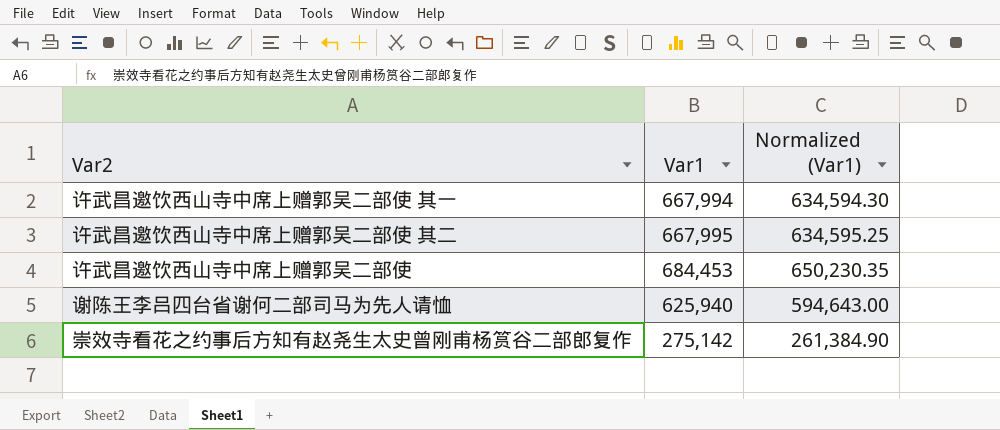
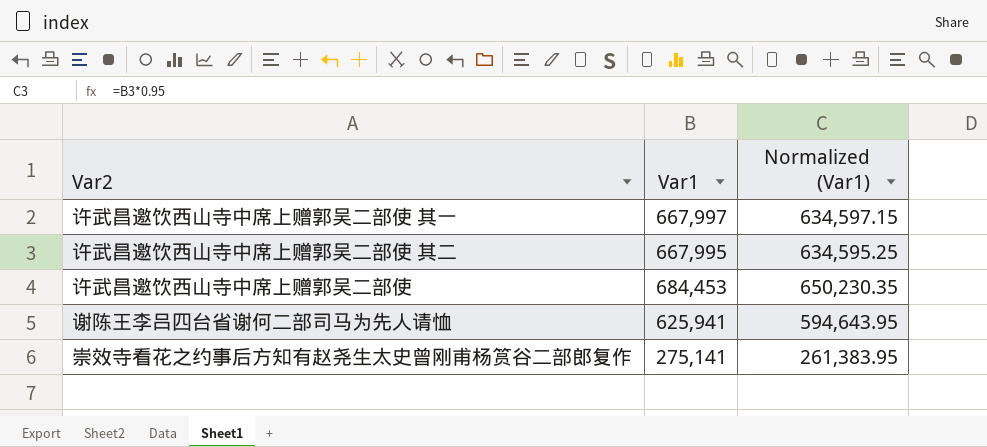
许武昌邀饮西山寺中席上赠郭吴二部使 其一 | Var1: 667,994 -> 667,997
许武昌邀饮西山寺中席上赠郭吴二部使 其一 | Normalized (Var1): 634,594.30 -> 634,597.15
谢陈王李吕四台省谢何二部司马为先人请恤 | Var1: 625,940 -> 625,941
谢陈王李吕四台省谢何二部司马为先人请恤 | Normalized (Var1): 594,643.00 -> 594,643.95
崇效寺看花之约事后方知有赵尧生太史曾刚甫杨筼谷二部郎复作 | Var1: 275,142 -> 275,141
崇效寺看花之约事后方知有赵尧生太史曾刚甫杨筼谷二部郎复作 | Normalized (Var1): 261,384.90 -> 261,383.95

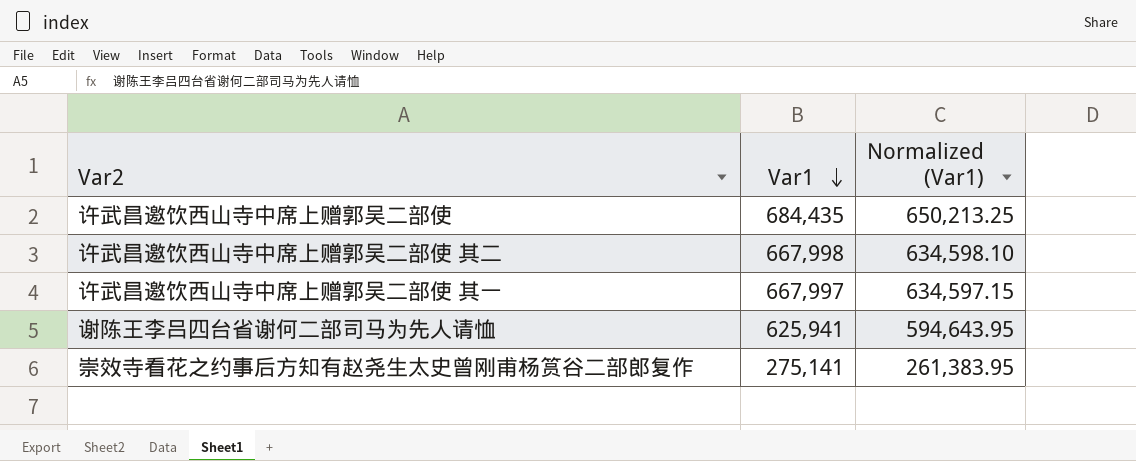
row order: none -> Var1 descending
许武昌邀饮西山寺中席上赠郭吴二部使 | Var1: 684,453 -> 684,435
许武昌邀饮西山寺中席上赠郭吴二部使 | Normalized (Var1): 650,230.35 -> 650,213.25
许武昌邀饮西山寺中席上赠郭吴二部使 其二 | Var1: 667,995 -> 667,998
许武昌邀饮西山寺中席上赠郭吴二部使 其二 | Normalized (Var1): 634,595.25 -> 634,598.10

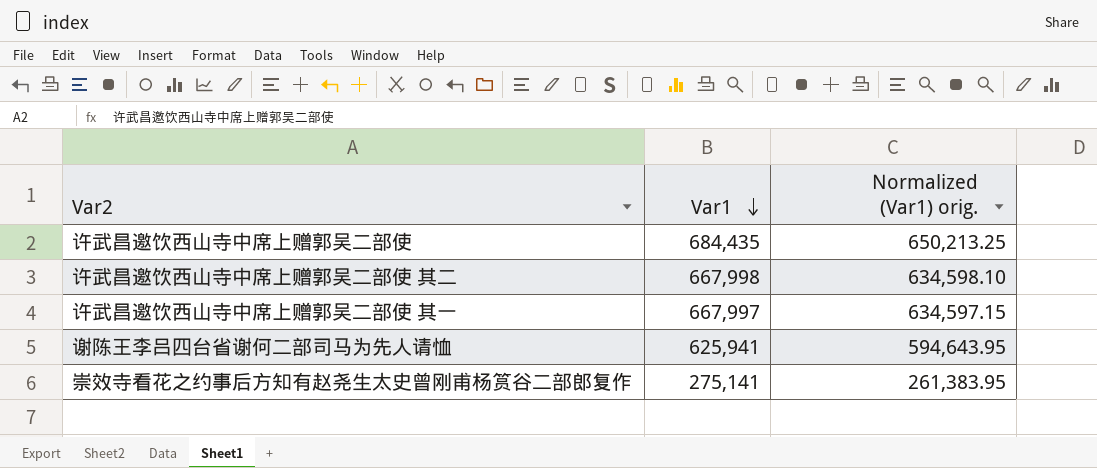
column name: Normalized (Var1) -> Normalized (Var1) orig.

